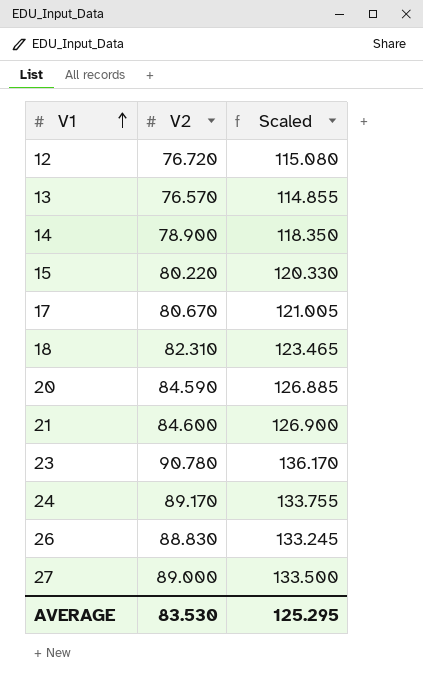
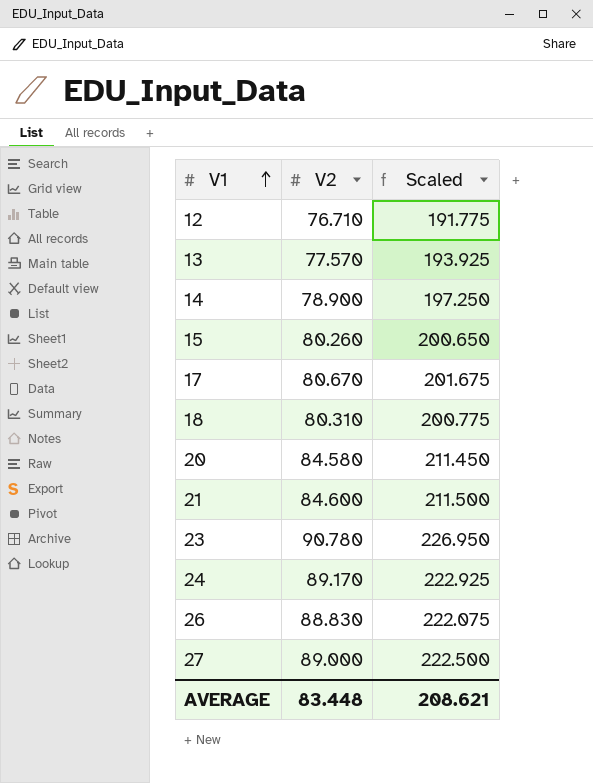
column Scaled | formula: [V2] * 1.5 -> [V2] * 2.5
12 | V2: 76.720 -> 76.710
13 | V2: 76.570 -> 77.570
15 | V2: 80.220 -> 80.260
18 | V2: 82.310 -> 80.310
20 | V2: 84.590 -> 84.580
AVERAGE | V2: 83.530 -> 83.448
AVERAGE | Scaled: 125.295 -> 208.621

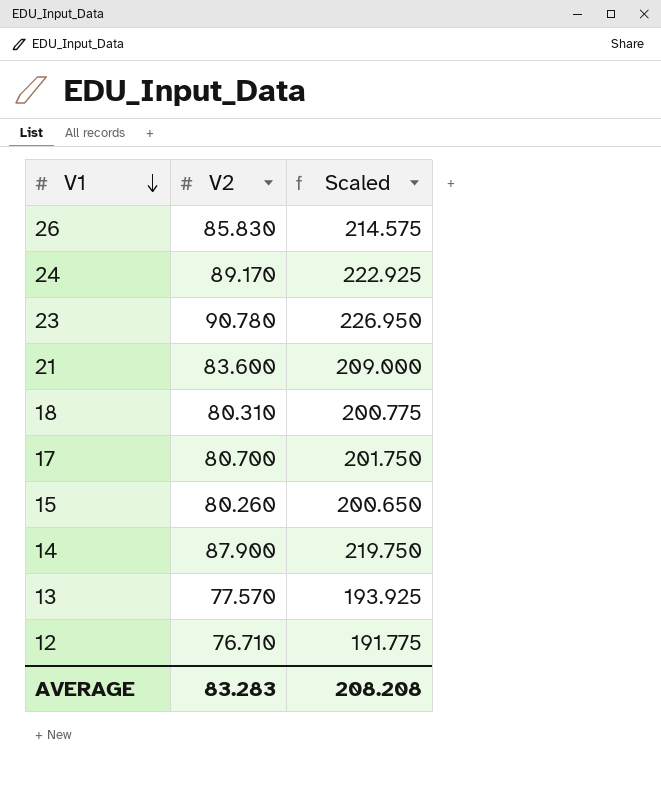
row order: V1 ascending -> V1 descending
row 20: 84.580 | 211.450 -> none
row 27: 89.000 | 222.500 -> none
26 | V2: 88.830 -> 85.830
26 | Scaled: 222.075 -> 214.575
21 | V2: 84.600 -> 83.600
21 | Scaled: 211.500 -> 209.000
17 | V2: 80.670 -> 80.700
17 | Scaled: 201.675 -> 201.750
14 | V2: 78.900 -> 87.900
14 | Scaled: 197.250 -> 219.750
AVERAGE | V2: 83.448 -> 83.283
AVERAGE | Scaled: 208.621 -> 208.208

